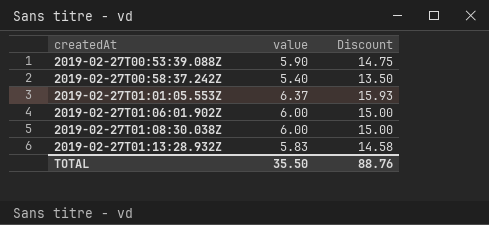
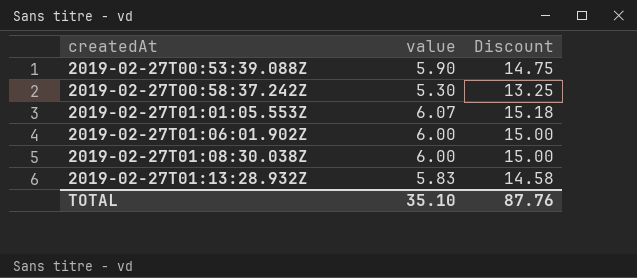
2019-02-27T00:58:37.242Z | value: 5.40 -> 5.30
2019-02-27T00:58:37.242Z | Discount: 13.50 -> 13.25
2019-02-27T01:01:05.553Z | value: 6.37 -> 6.07
2019-02-27T01:01:05.553Z | Discount: 15.93 -> 15.18
TOTAL | value: 35.50 -> 35.10
TOTAL | Discount: 88.76 -> 87.76

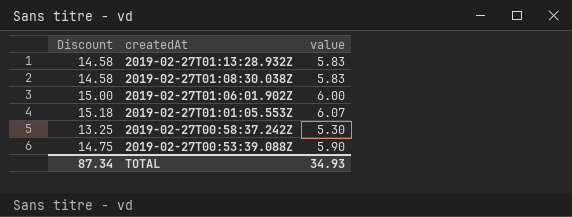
row order: createdAt ascending -> createdAt descending
column Discount | position: 3 -> 1
2019-02-27T01:08:30.038Z | Discount: 15.00 -> 14.58
2019-02-27T01:08:30.038Z | value: 6.00 -> 5.83
TOTAL | Discount: 87.76 -> 87.34
TOTAL | value: 35.10 -> 34.93

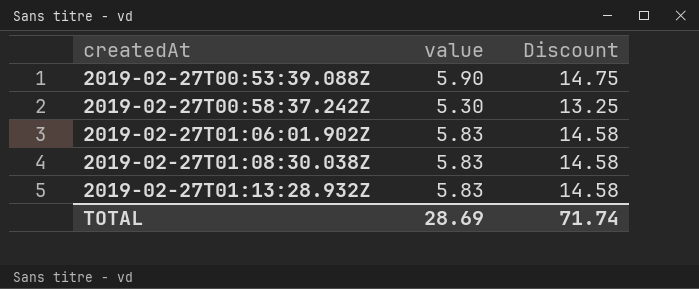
row order: createdAt descending -> createdAt ascending
column Discount | position: 1 -> 3
row 2019-02-27T01:01:05.553Z: 15.18 | 6.07 -> none
2019-02-27T01:06:01.902Z | value: 6.00 -> 5.83
2019-02-27T01:06:01.902Z | Discount: 15.00 -> 14.58
TOTAL | value: 34.93 -> 28.69
TOTAL | Discount: 87.34 -> 71.74

